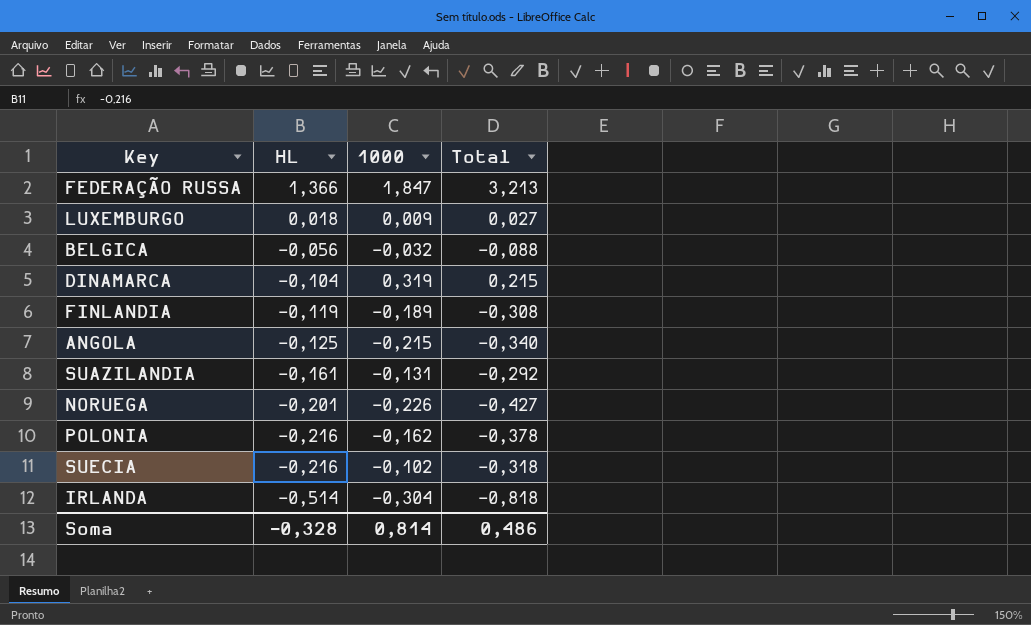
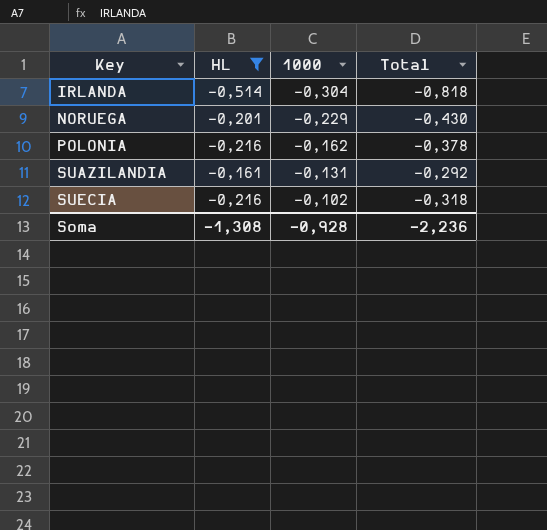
filter: none -> HL <= -0,161
row order: HL descending -> Key ascending
NORUEGA | 1000: -0,226 -> -0,229
NORUEGA | Total: -0,427 -> -0,430
Soma | HL: -0,328 -> -1,308
Soma | 1000: 0,814 -> -0,928
Soma | Total: 0,486 -> -2,236

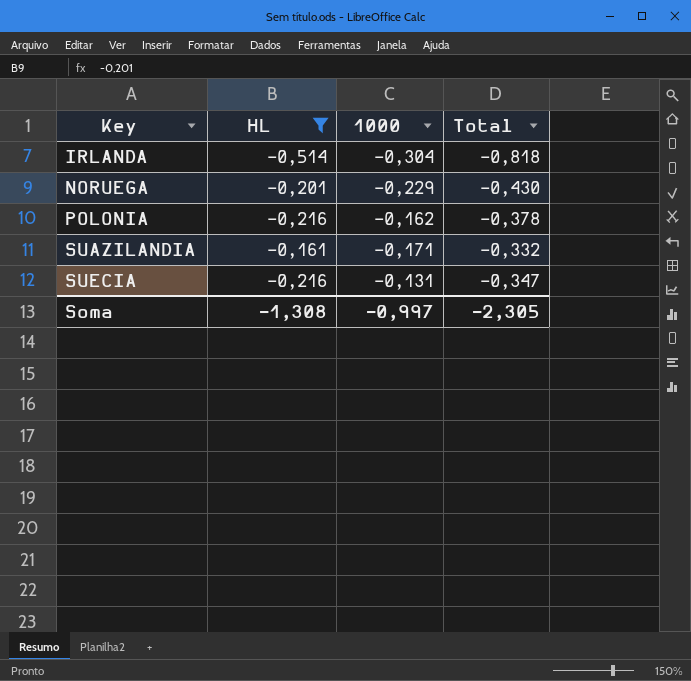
SUAZILANDIA | 1000: -0,131 -> -0,171
SUAZILANDIA | Total: -0,292 -> -0,332
SUECIA | 1000: -0,102 -> -0,131
SUECIA | Total: -0,318 -> -0,347
Soma | 1000: -0,928 -> -0,997
Soma | Total: -2,236 -> -2,305

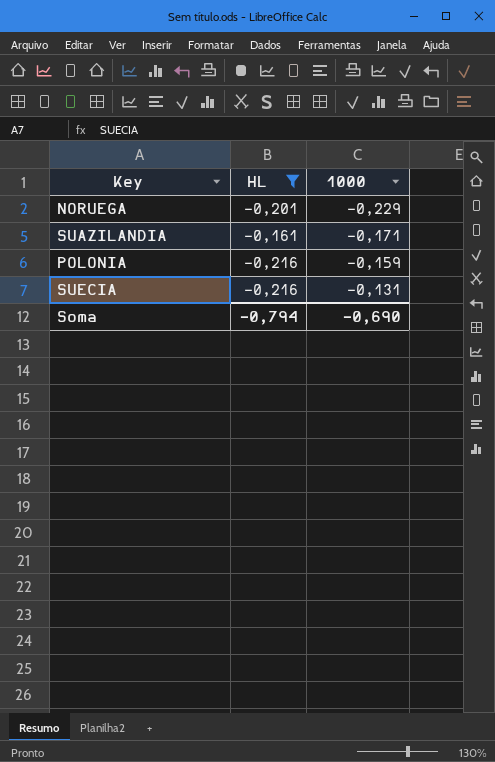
row order: Key ascending -> 1000 ascending
column Total | formula: [HL] + [1000] -> none
row IRLANDA: -0,514 | -0,304 | -0,818 -> none
POLONIA | 1000: -0,162 -> -0,159
Soma | HL: -1,308 -> -0,794
Soma | 1000: -0,997 -> -0,690

